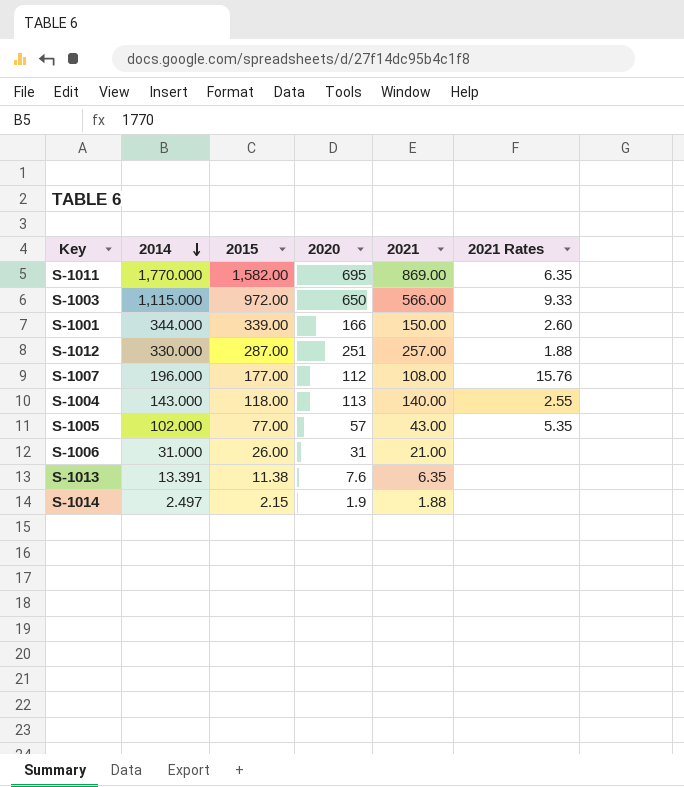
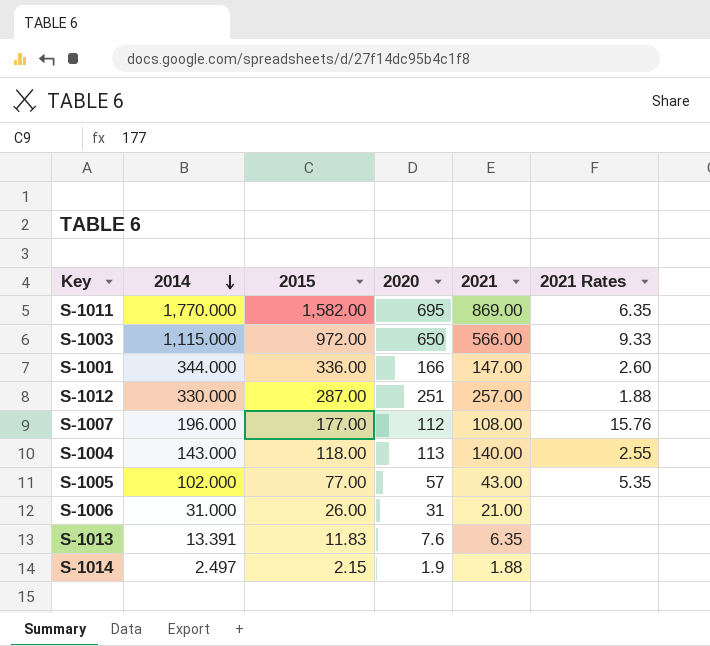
S-1001 | 2015: 339.00 -> 336.00
S-1001 | 2021: 150.00 -> 147.00
S-1013 | 2015: 11.38 -> 11.83

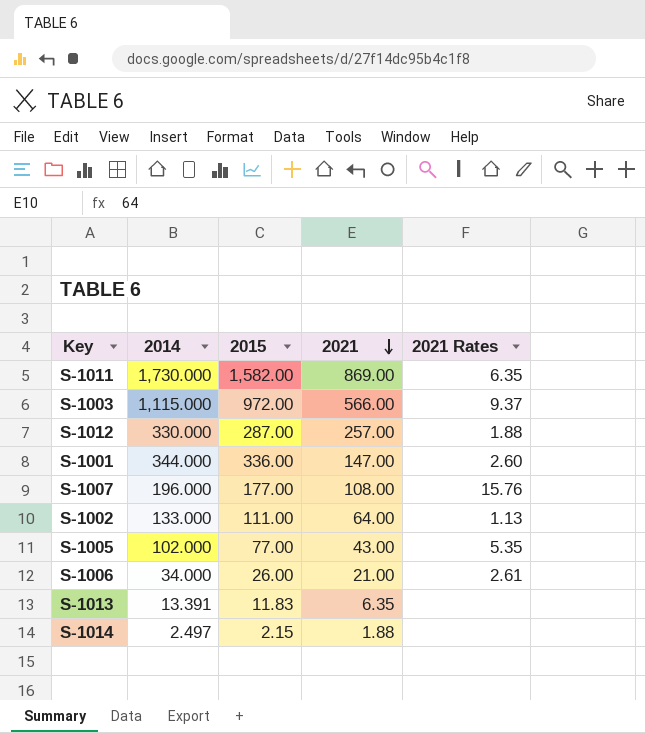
row order: 2014 descending -> 2021 descending
column 2020 | position: 4 -> none
row S-1004: 143.000 | 118.00 | 113 | 140.00 | 2.55 -> none
S-1011 | 2014: 1,770.000 -> 1,730.000
S-1003 | 2021 Rates: 9.33 -> 9.37
row S-1002: none -> 133.000 | 111.00 | 64.00 | 1.13
S-1006 | 2014: 31.000 -> 34.000
S-1006 | 2021 Rates: none -> 2.61

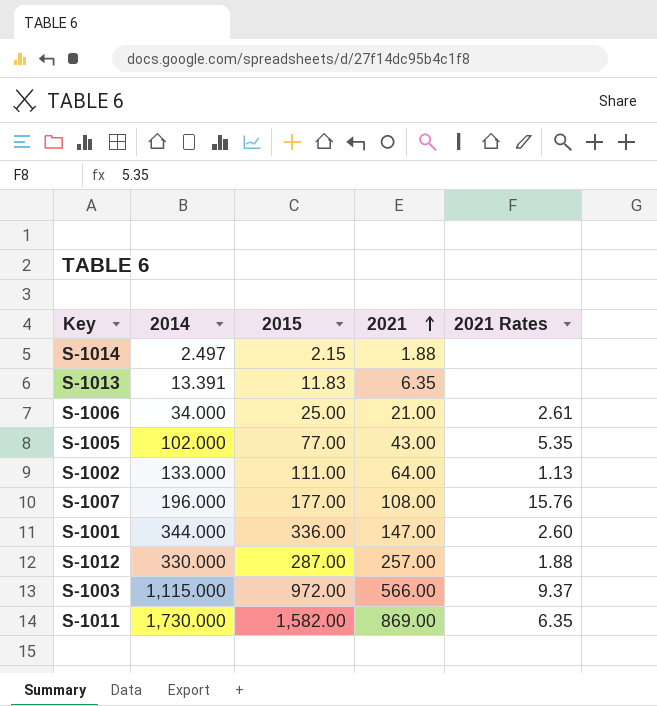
row order: 2021 descending -> 2021 ascending
S-1006 | 2015: 26.00 -> 25.00

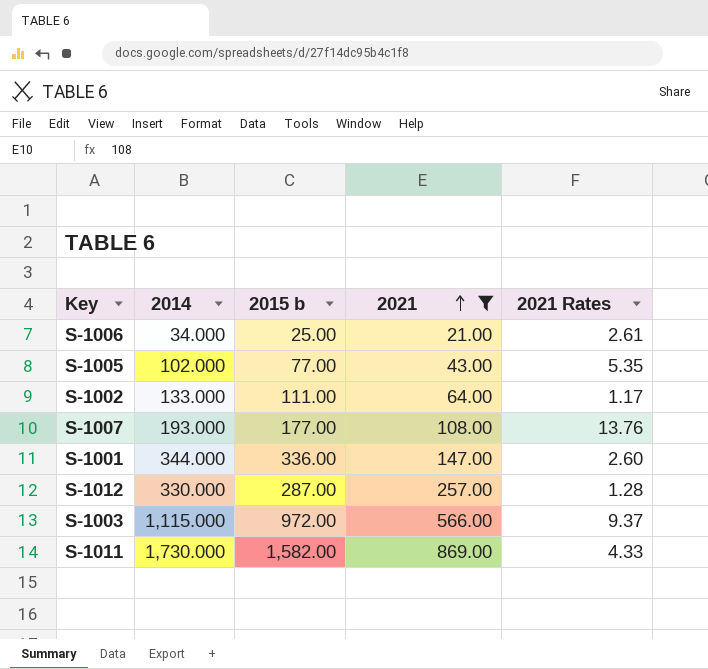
filter: none -> 2021 >= 21.00
column name: 2015 -> 2015 b
S-1002 | 2021 Rates: 1.13 -> 1.17
S-1007 | 2014: 196.000 -> 193.000
S-1007 | 2021 Rates: 15.76 -> 13.76
S-1012 | 2021 Rates: 1.88 -> 1.28
S-1011 | 2021 Rates: 6.35 -> 4.33

